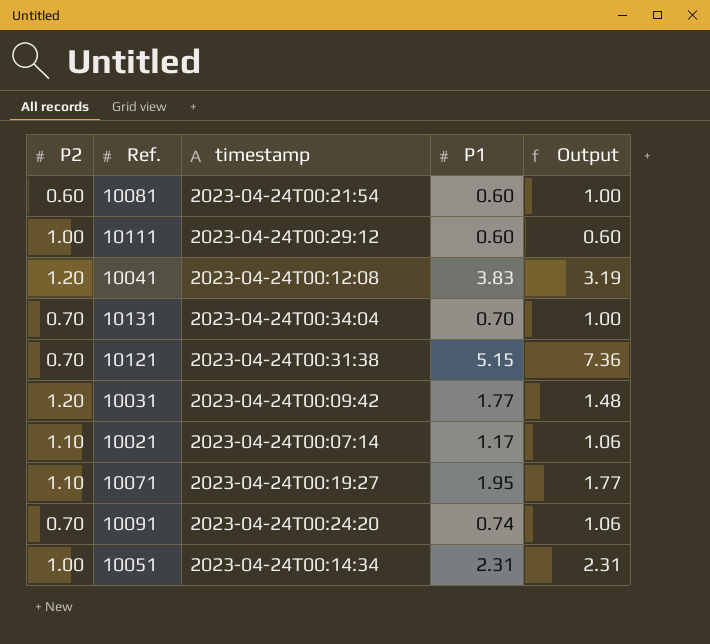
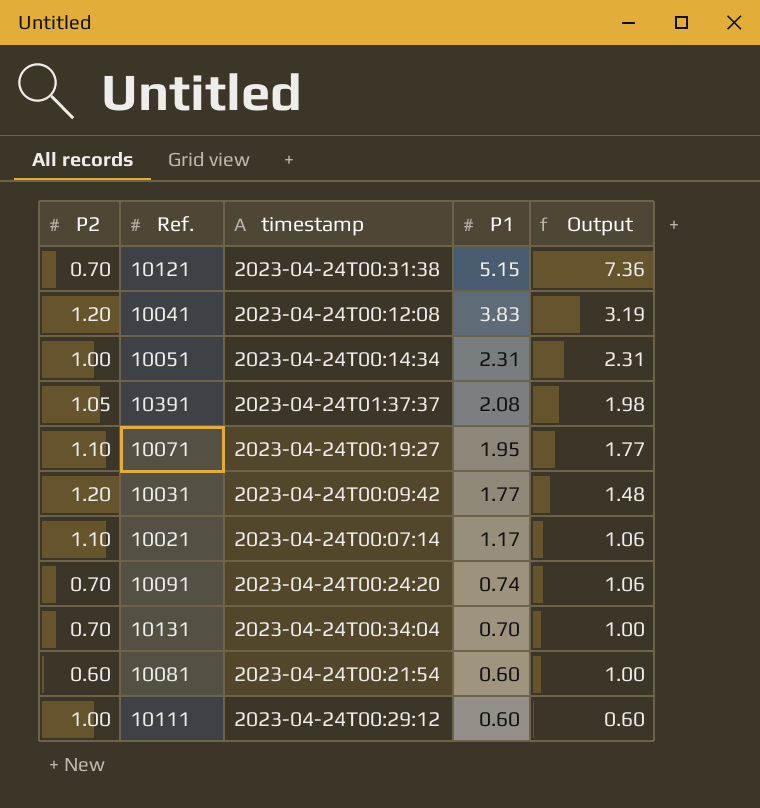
row order: none -> P1 descending
row 10391: none -> 1.05 | 2023-04-24T01:37:37 | 2.08 | 1.98

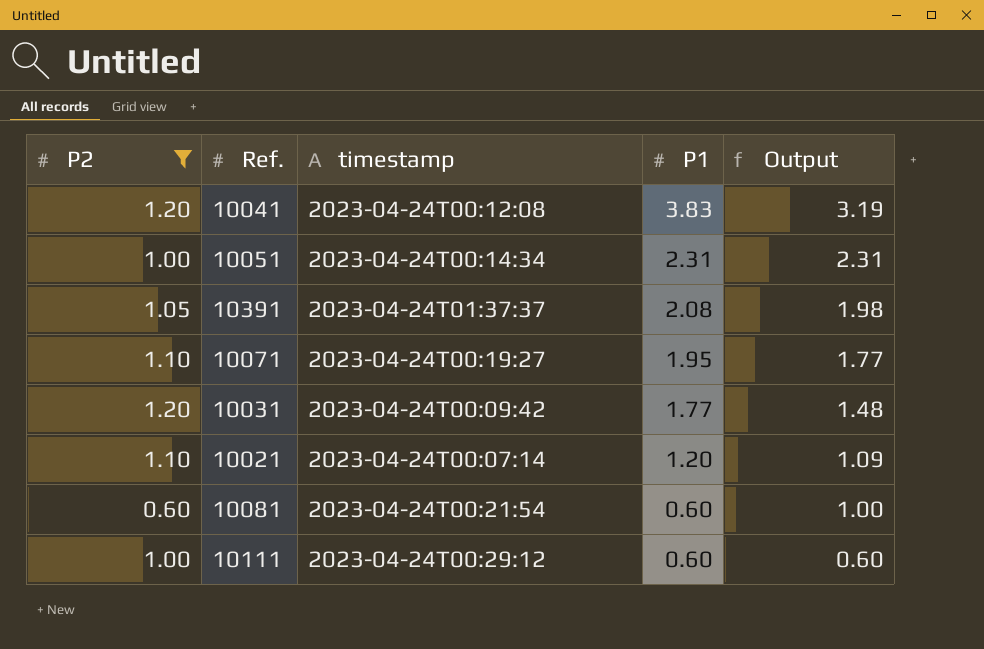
filter: none -> P2 != 0.70
10021 | P1: 1.17 -> 1.20
10021 | Output: 1.06 -> 1.09

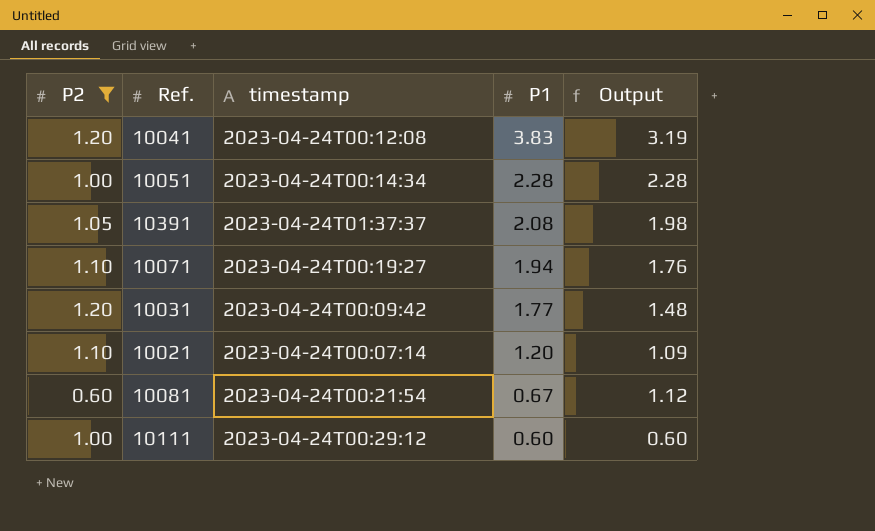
10051 | P1: 2.31 -> 2.28
10051 | Output: 2.31 -> 2.28
10071 | P1: 1.95 -> 1.94
10071 | Output: 1.77 -> 1.76
10081 | P1: 0.60 -> 0.67
10081 | Output: 1.00 -> 1.12

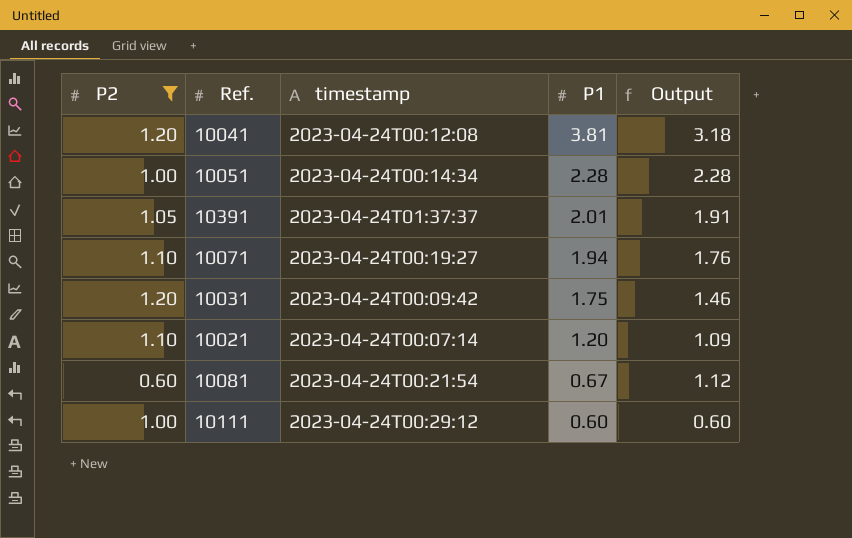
10041 | P1: 3.83 -> 3.81
10041 | Output: 3.19 -> 3.18
10391 | P1: 2.08 -> 2.01
10391 | Output: 1.98 -> 1.91
10031 | P1: 1.77 -> 1.75
10031 | Output: 1.48 -> 1.46

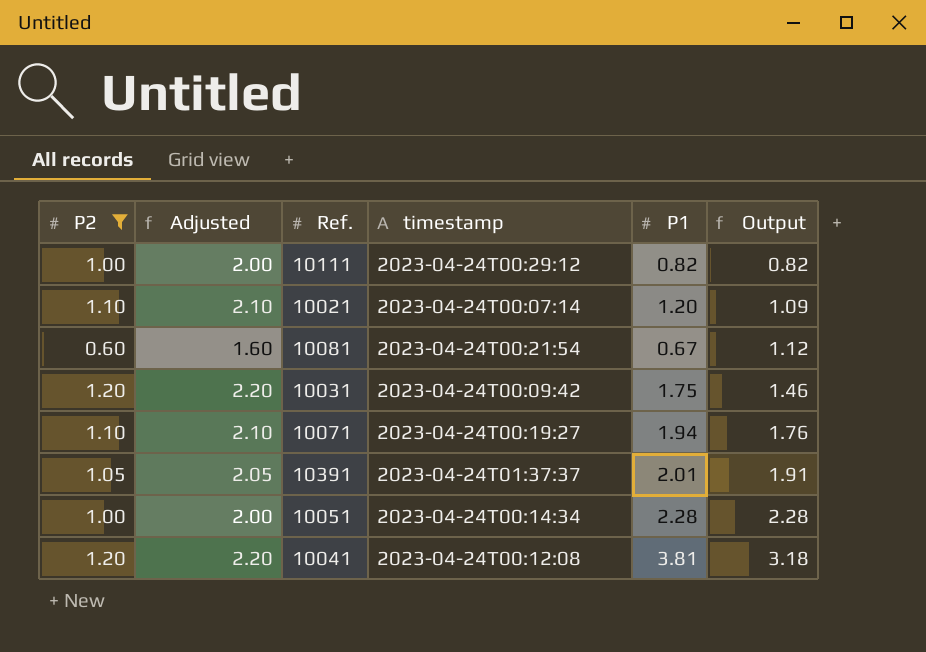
row order: P1 descending -> Output ascending
column Adjusted | formula: none -> [P2] + 1
10111 | P1: 0.60 -> 0.82
10111 | Output: 0.60 -> 0.82

